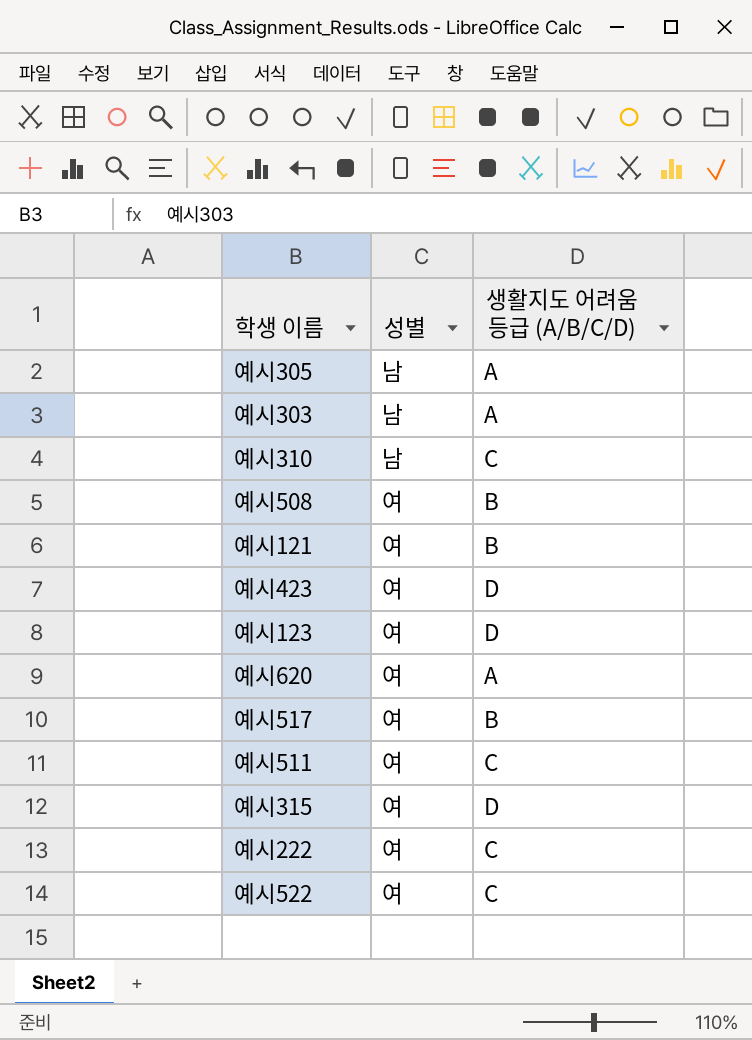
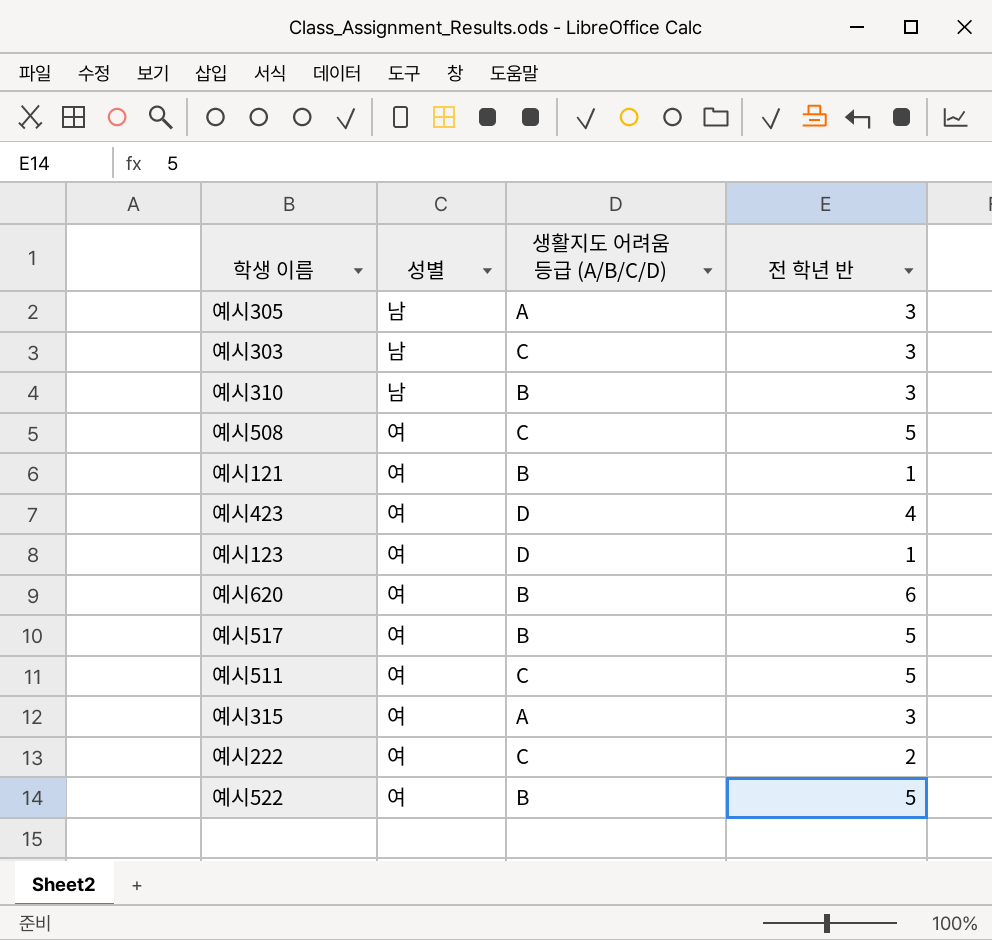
column 전 학년 반 | position: none -> 4
예시303 | 생활지도 어려움 등급 (A/B/C/D): A -> C
예시310 | 생활지도 어려움 등급 (A/B/C/D): C -> B
예시508 | 생활지도 어려움 등급 (A/B/C/D): B -> C
예시620 | 생활지도 어려움 등급 (A/B/C/D): A -> B
예시315 | 생활지도 어려움 등급 (A/B/C/D): D -> A
예시522 | 생활지도 어려움 등급 (A/B/C/D): C -> B

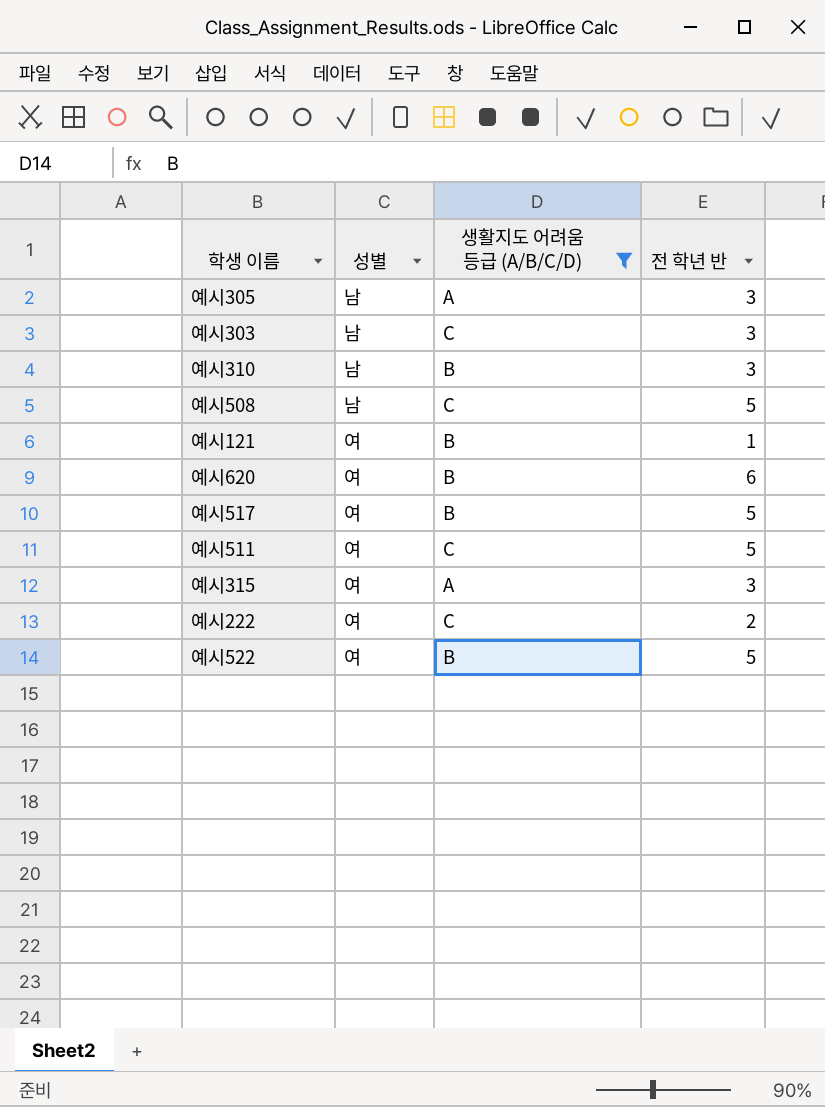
filter: none -> 생활지도 어려움 등급 (A/B/C/D) != D
예시508 | 성별: 여 -> 남

